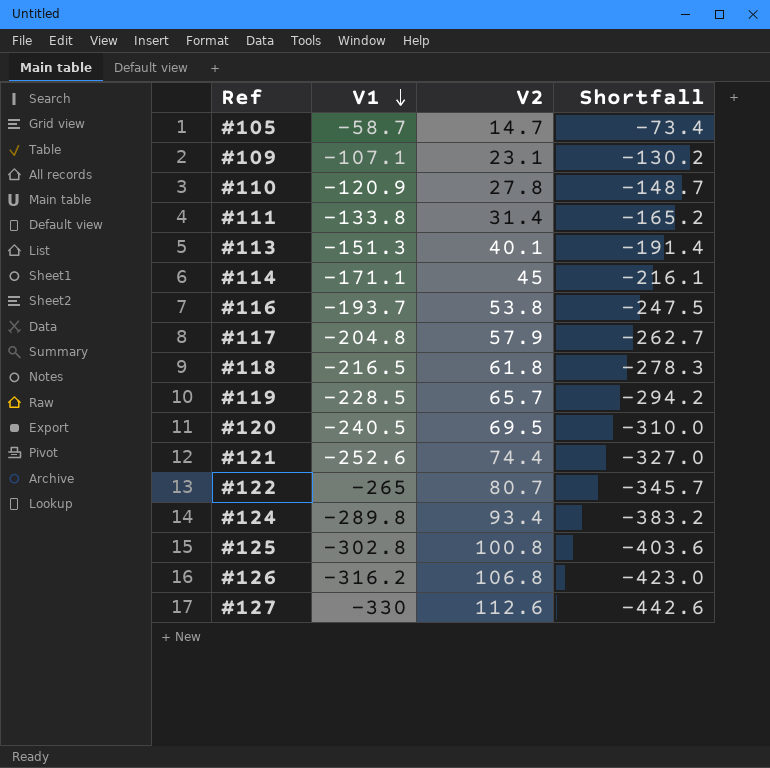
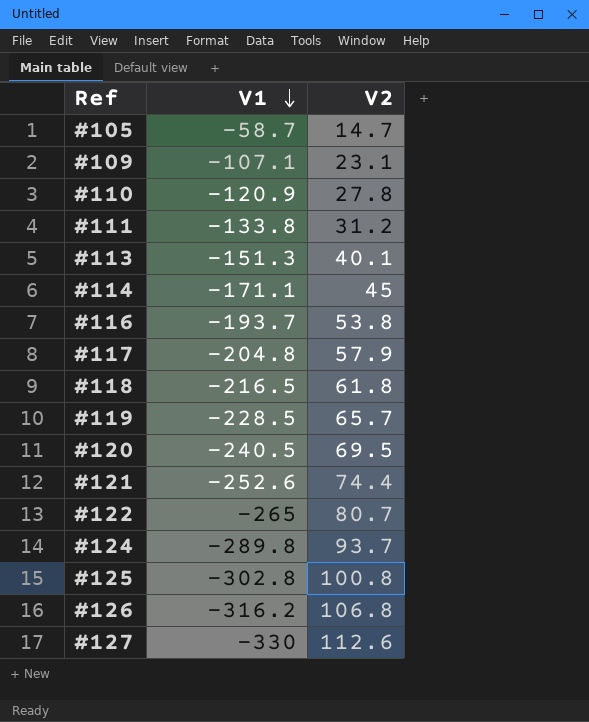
column Shortfall | formula: [V1] - [V2] -> none
#111 | V2: 31.4 -> 31.2
#124 | V2: 93.4 -> 93.7

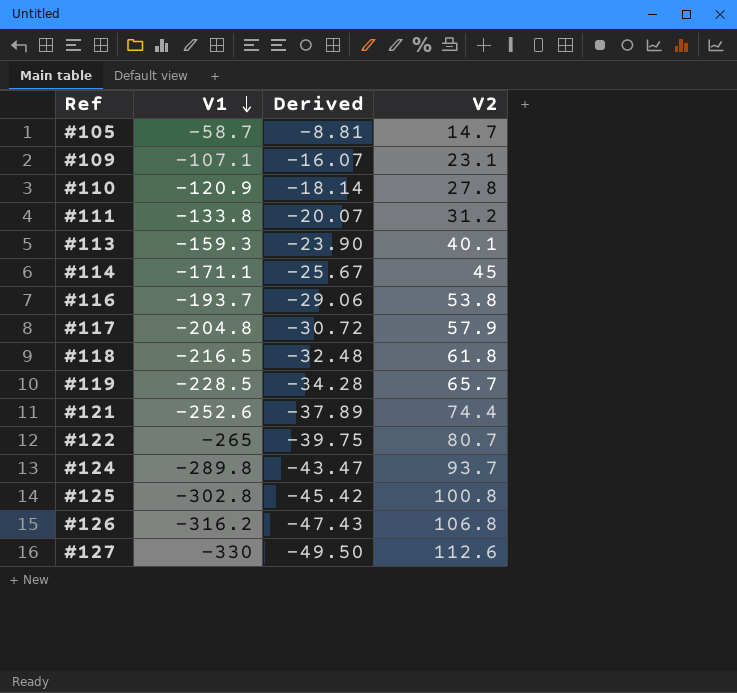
column Derived | formula: none -> [V1] * 0.15
row #120: -240.5 | 69.5 -> none
#113 | V1: -151.3 -> -159.3

